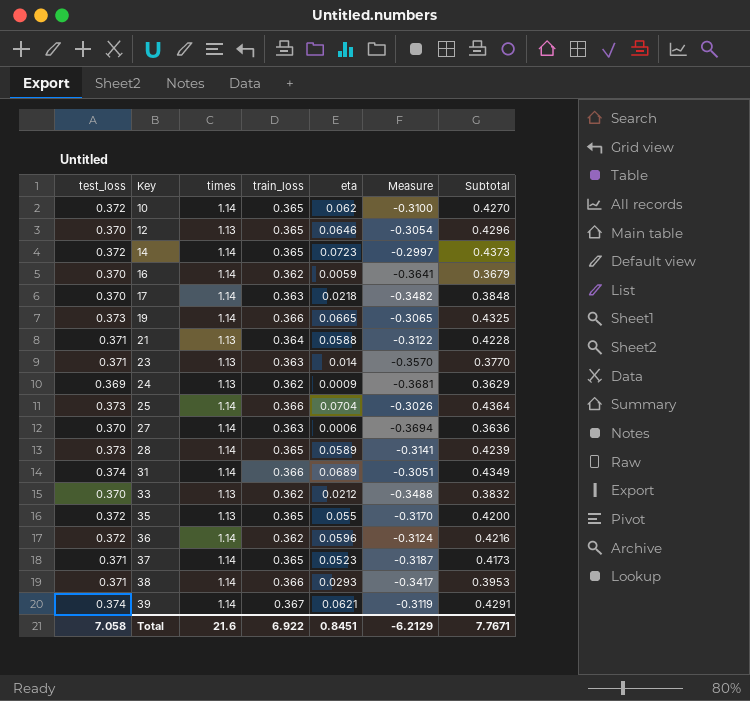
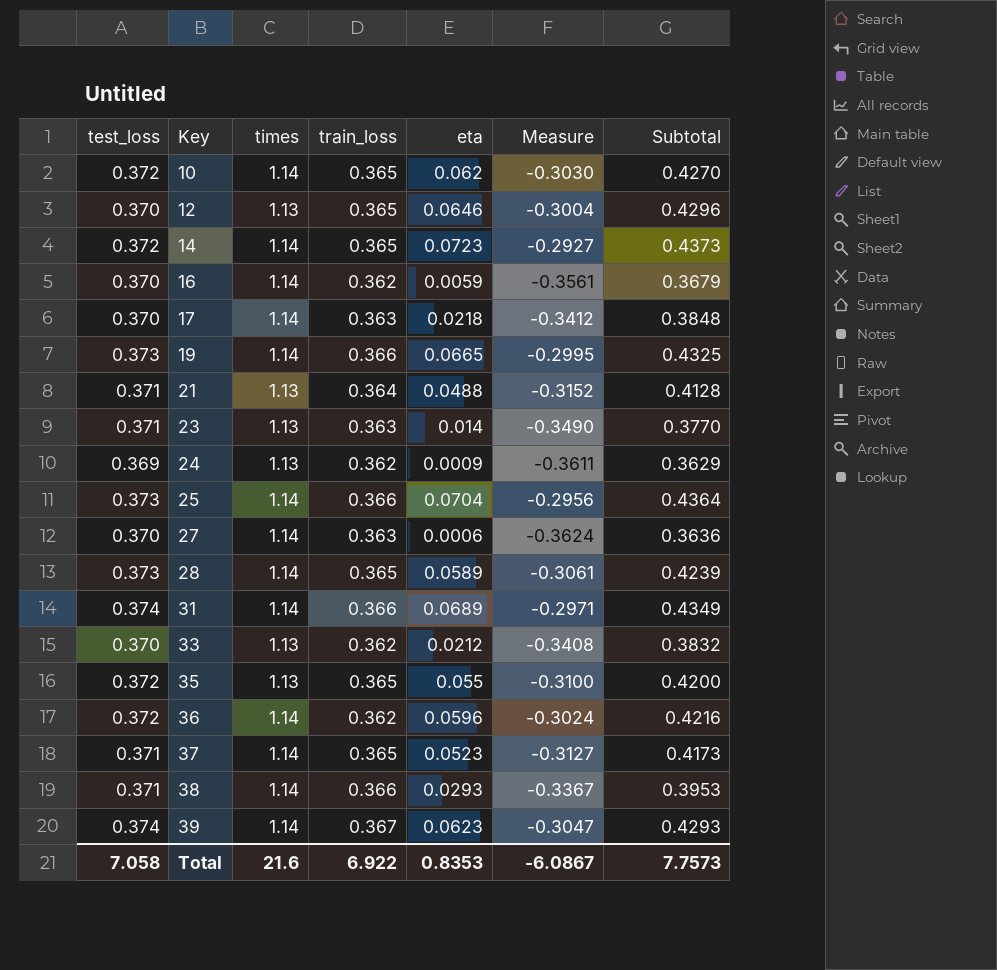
column Measure | formula: [eta] - [test_loss] -> [eta] - [train_loss]
21 | eta: 0.0588 -> 0.0488
21 | Subtotal: 0.4228 -> 0.4128
39 | eta: 0.0621 -> 0.0623
39 | Subtotal: 0.4291 -> 0.4293
Total | eta: 0.8451 -> 0.8353
Total | Measure: -6.2129 -> -6.0867
Total | Subtotal: 7.7671 -> 7.7573

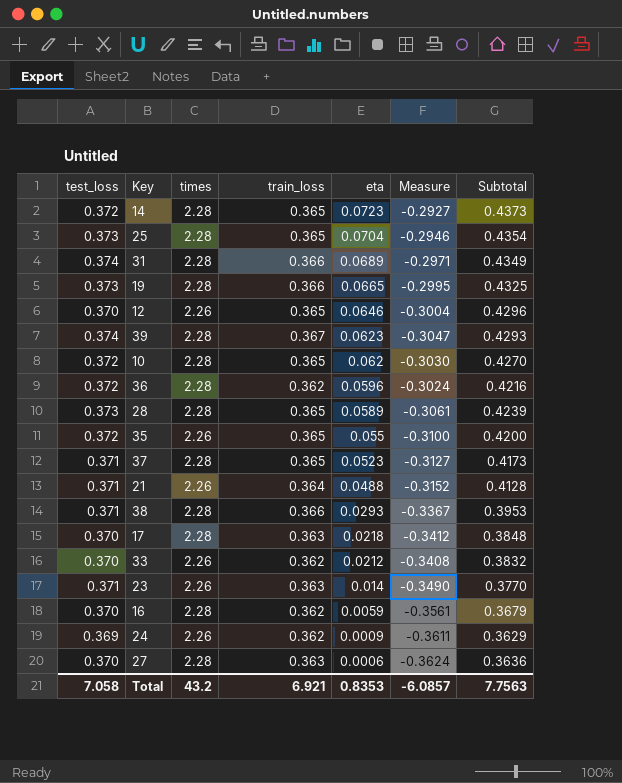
row order: Key ascending -> eta descending
14 | times: 1.14 -> 2.28
25 | times: 1.14 -> 2.28
25 | train_loss: 0.366 -> 0.365
25 | Measure: -0.2956 -> -0.2946
25 | Subtotal: 0.4364 -> 0.4354
31 | times: 1.14 -> 2.28
19 | times: 1.14 -> 2.28
12 | times: 1.13 -> 2.26
39 | times: 1.14 -> 2.28
10 | times: 1.14 -> 2.28
36 | times: 1.14 -> 2.28
28 | times: 1.14 -> 2.28
35 | times: 1.13 -> 2.26
37 | times: 1.14 -> 2.28
21 | times: 1.13 -> 2.26
38 | times: 1.14 -> 2.28
17 | times: 1.14 -> 2.28
33 | times: 1.13 -> 2.26
23 | times: 1.13 -> 2.26
16 | times: 1.14 -> 2.28
24 | times: 1.13 -> 2.26
27 | times: 1.14 -> 2.28
Total | times: 21.6 -> 43.2
Total | train_loss: 6.922 -> 6.921
Total | Measure: -6.0867 -> -6.0857
Total | Subtotal: 7.7573 -> 7.7563

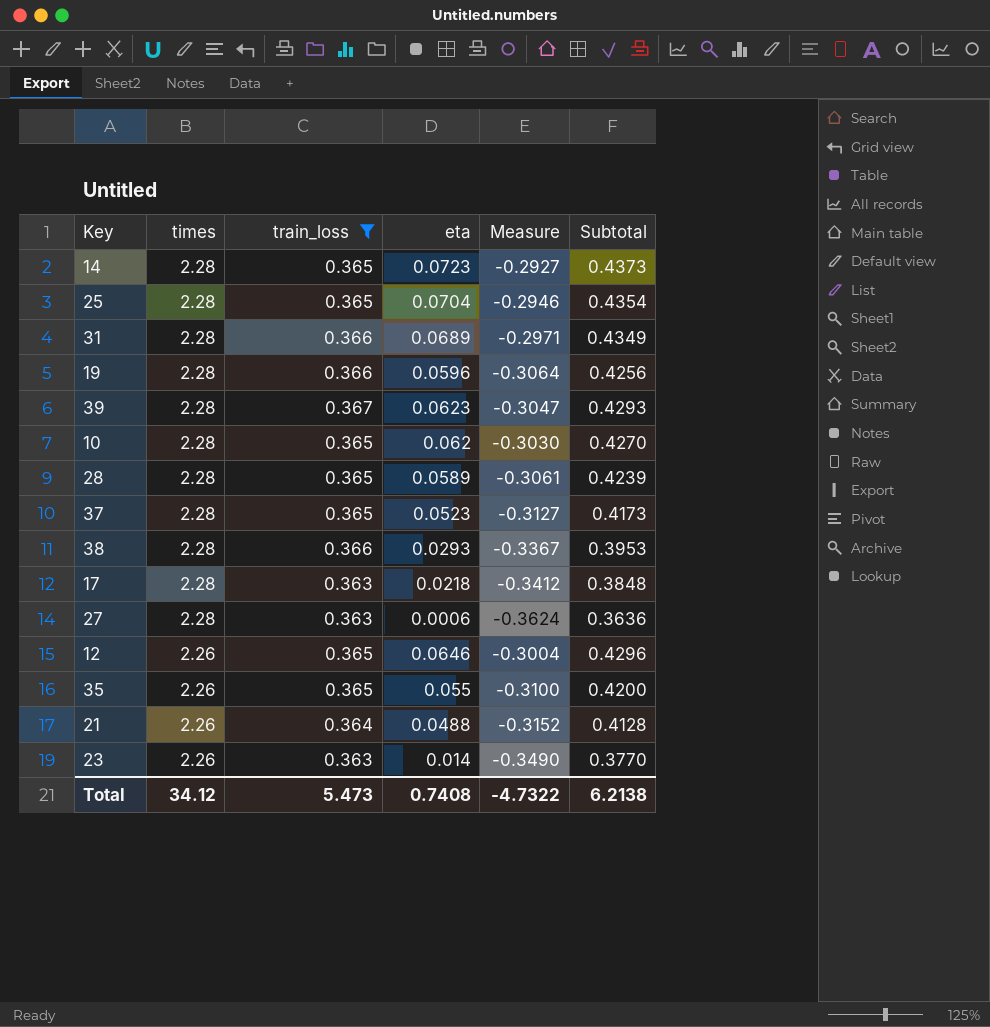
filter: none -> train_loss != 0.362
row order: eta descending -> times descending
column test_loss | position: 1 -> none
19 | eta: 0.0665 -> 0.0596
19 | Measure: -0.2995 -> -0.3064
19 | Subtotal: 0.4325 -> 0.4256
Total | times: 43.2 -> 34.12
Total | train_loss: 6.921 -> 5.473
Total | eta: 0.8353 -> 0.7408
Total | Measure: -6.0857 -> -4.7322
Total | Subtotal: 7.7563 -> 6.2138

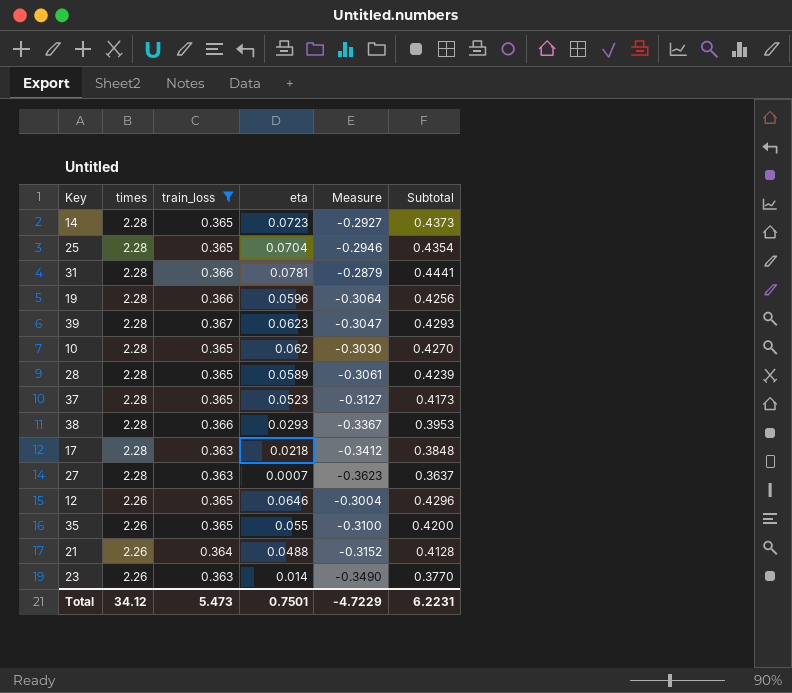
31 | eta: 0.0689 -> 0.0781
31 | Measure: -0.2971 -> -0.2879
31 | Subtotal: 0.4349 -> 0.4441
27 | eta: 0.0006 -> 0.0007
27 | Measure: -0.3624 -> -0.3623
27 | Subtotal: 0.3636 -> 0.3637
Total | eta: 0.7408 -> 0.7501
Total | Measure: -4.7322 -> -4.7229
Total | Subtotal: 6.2138 -> 6.2231

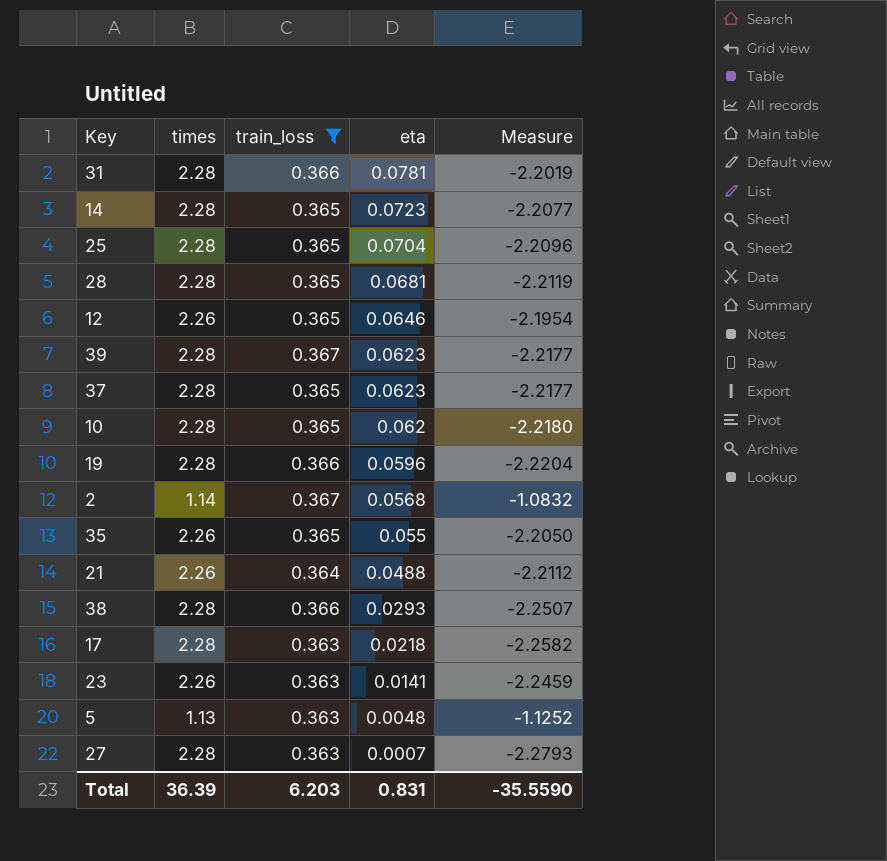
row order: times descending -> eta descending
column Subtotal | formula: [train_loss] + [eta] -> none
column Measure | formula: [eta] - [train_loss] -> [eta] - [times]
28 | eta: 0.0589 -> 0.0681
37 | eta: 0.0523 -> 0.0623
row 2: none -> 1.14 | 0.367 | 0.0568 | -1.0832
23 | eta: 0.014 -> 0.0141
row 5: none -> 1.13 | 0.363 | 0.0048 | -1.1252
Total | times: 34.12 -> 36.39
Total | train_loss: 5.473 -> 6.203
Total | eta: 0.7501 -> 0.831
Total | Measure: -4.7229 -> -35.5590

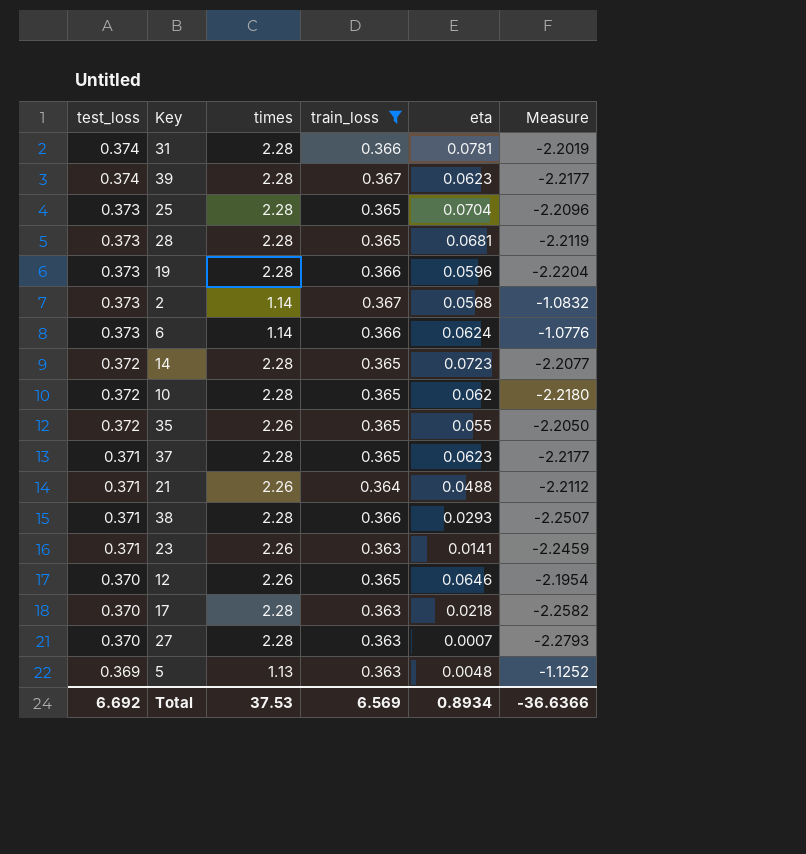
row order: eta descending -> test_loss descending
column test_loss | position: none -> 1
row 6: none -> 0.373 | 1.14 | 0.366 | 0.0624 | -1.0776
Total | times: 36.39 -> 37.53
Total | train_loss: 6.203 -> 6.569
Total | eta: 0.831 -> 0.8934
Total | Measure: -35.5590 -> -36.6366

